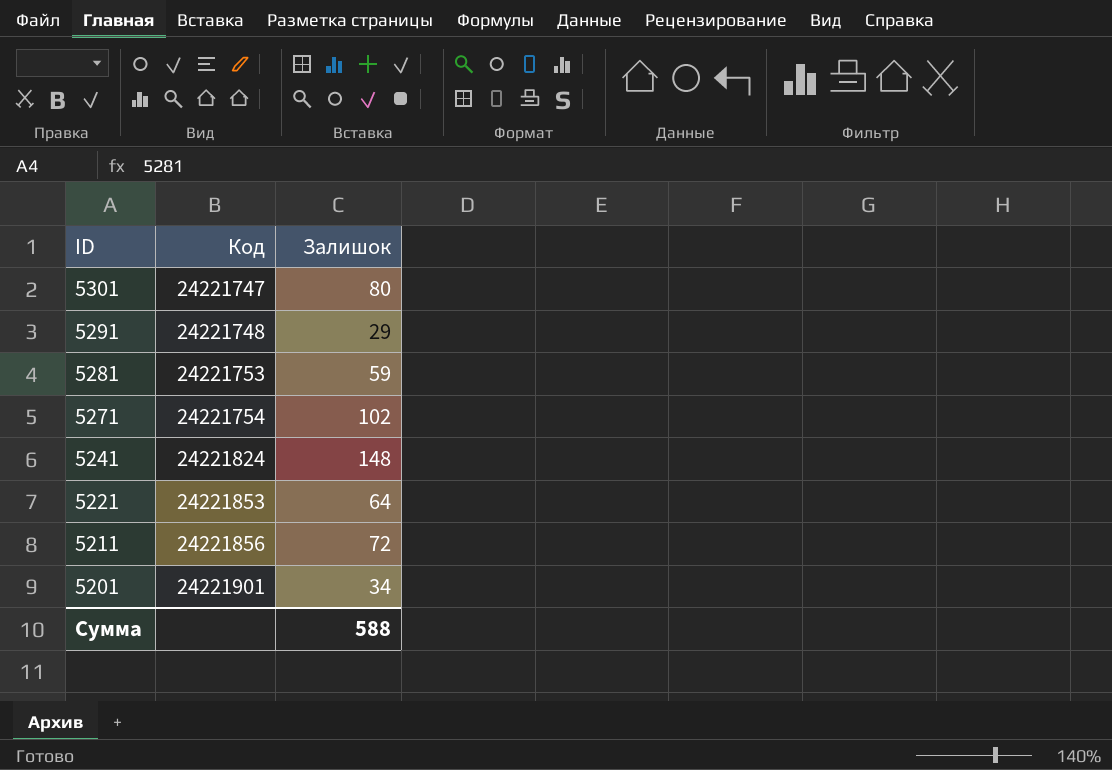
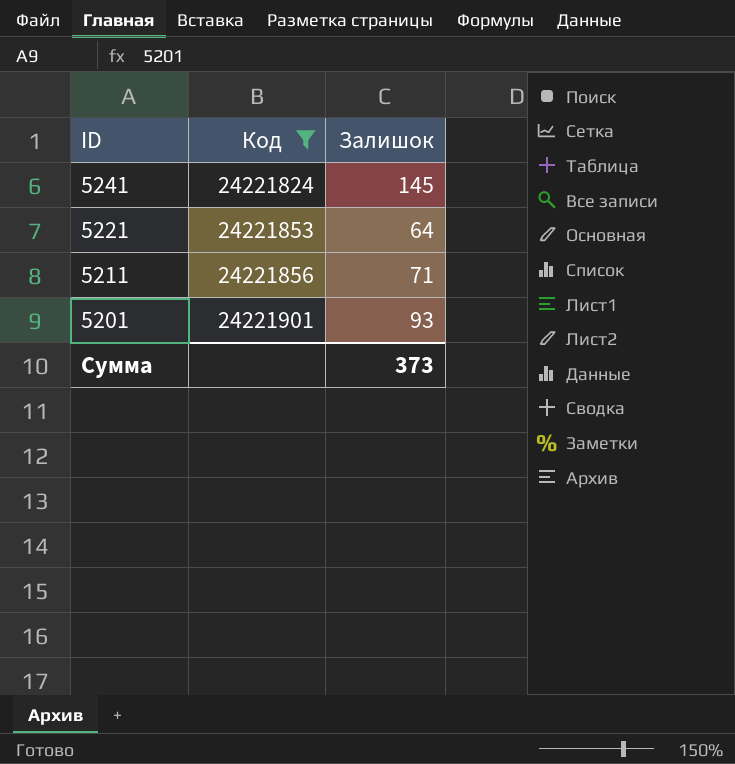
filter: none -> Код >= 24221824
5241 | Залишок: 148 -> 145
5211 | Залишок: 72 -> 71
5201 | Залишок: 34 -> 93
Сумма | Залишок: 588 -> 373

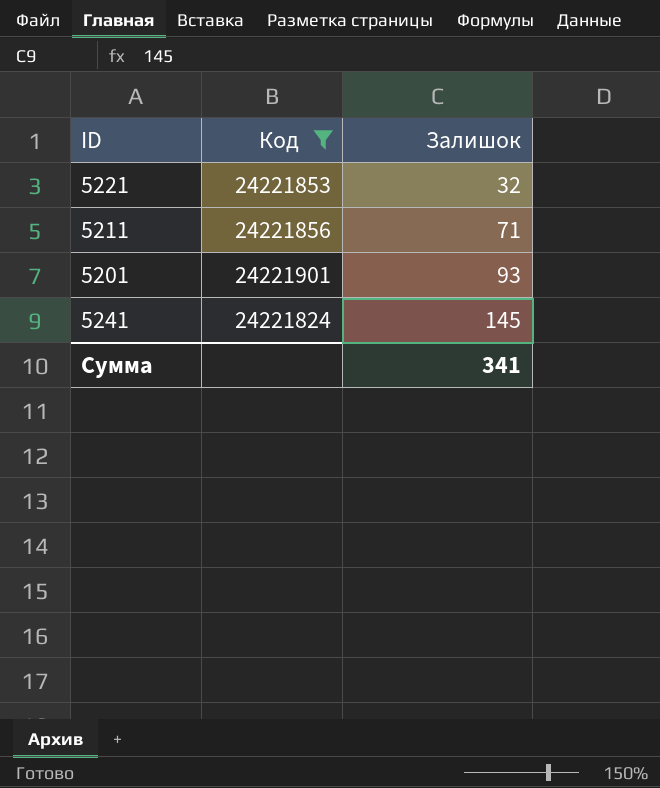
row order: ID descending -> Залишок ascending
5221 | Залишок: 64 -> 32
Сумма | Залишок: 373 -> 341

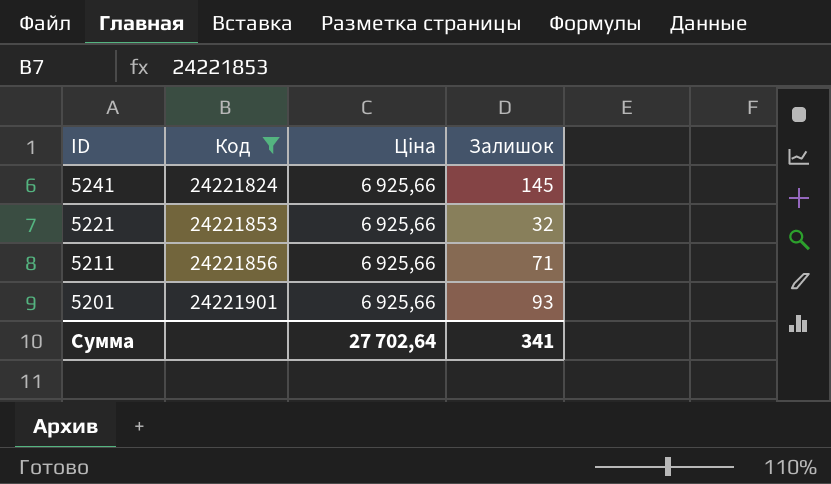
row order: Залишок ascending -> ID descending
column Ціна | position: none -> 3

